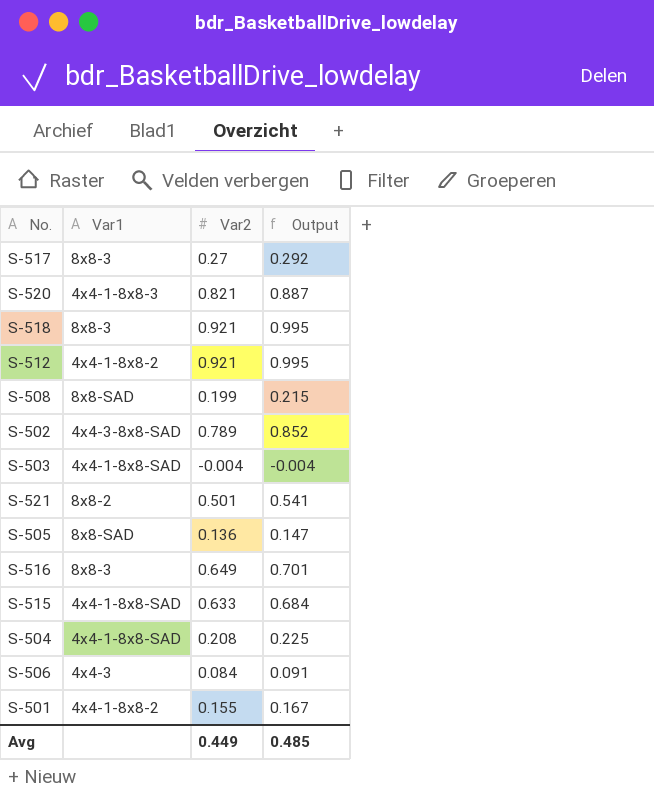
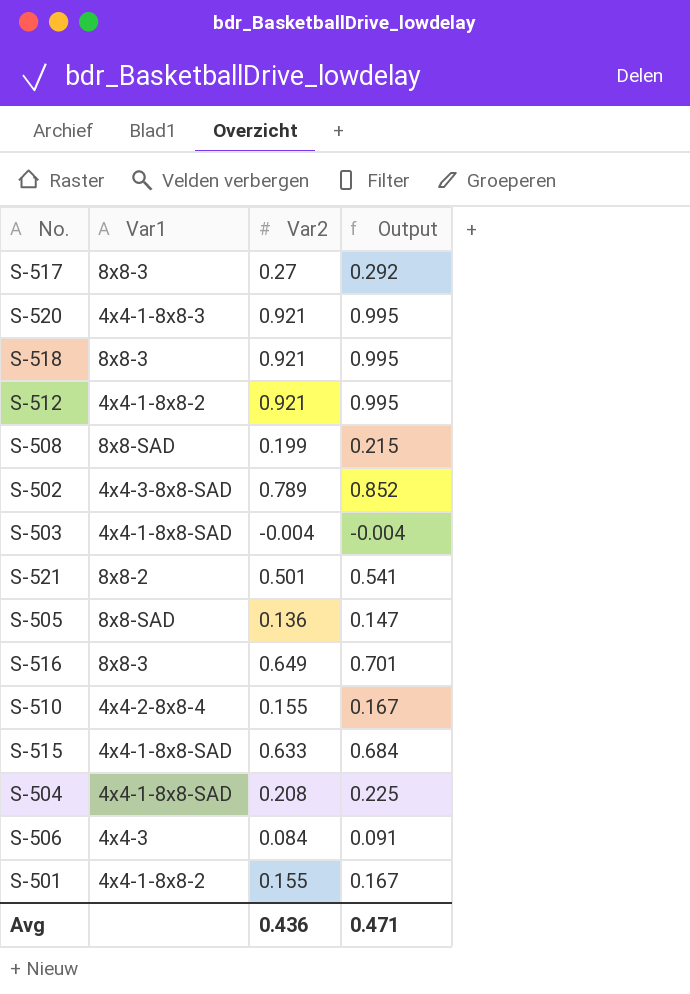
S-520 | Var2: 0.821 -> 0.921
S-520 | Output: 0.887 -> 0.995
row S-510: none -> 4x4-2-8x8-4 | 0.155 | 0.167
Avg | Var2: 0.449 -> 0.436
Avg | Output: 0.485 -> 0.471

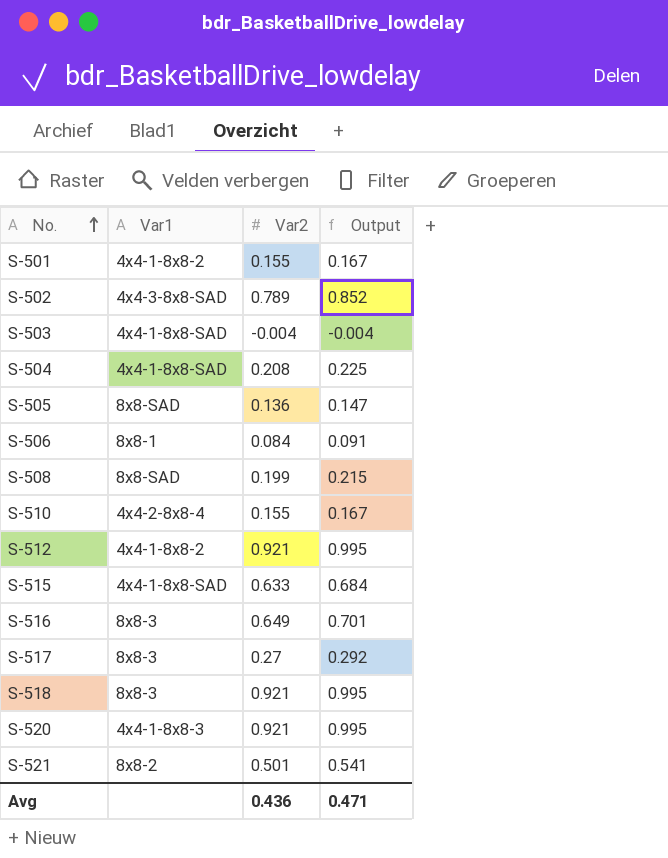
row order: none -> No. ascending
S-506 | Var1: 4x4-3 -> 8x8-1

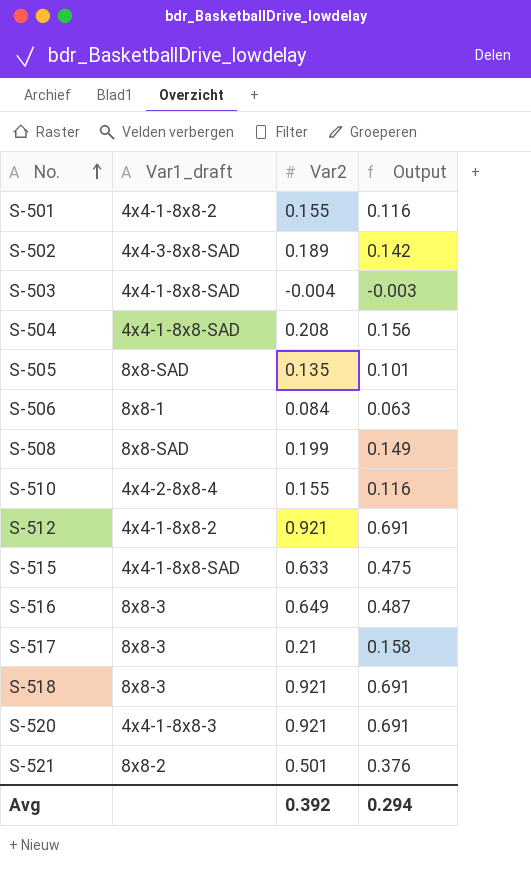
column name: Var1 -> Var1_draft
column Output | formula: [Var2] * 1.08 -> [Var2] * 0.75
S-502 | Var2: 0.789 -> 0.189
S-505 | Var2: 0.136 -> 0.135
S-517 | Var2: 0.27 -> 0.21
Avg | Var2: 0.436 -> 0.392
Avg | Output: 0.471 -> 0.294

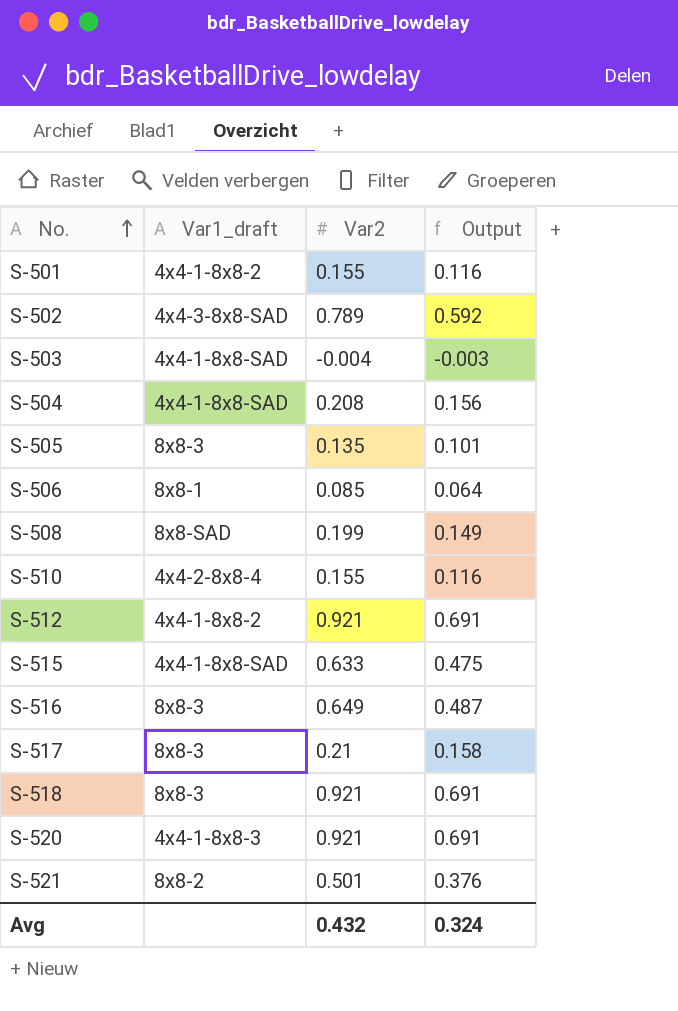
S-502 | Var2: 0.189 -> 0.789
S-502 | Output: 0.142 -> 0.592
S-505 | Var1_draft: 8x8-SAD -> 8x8-3
S-506 | Var2: 0.084 -> 0.085
S-506 | Output: 0.063 -> 0.064
Avg | Var2: 0.392 -> 0.432
Avg | Output: 0.294 -> 0.324

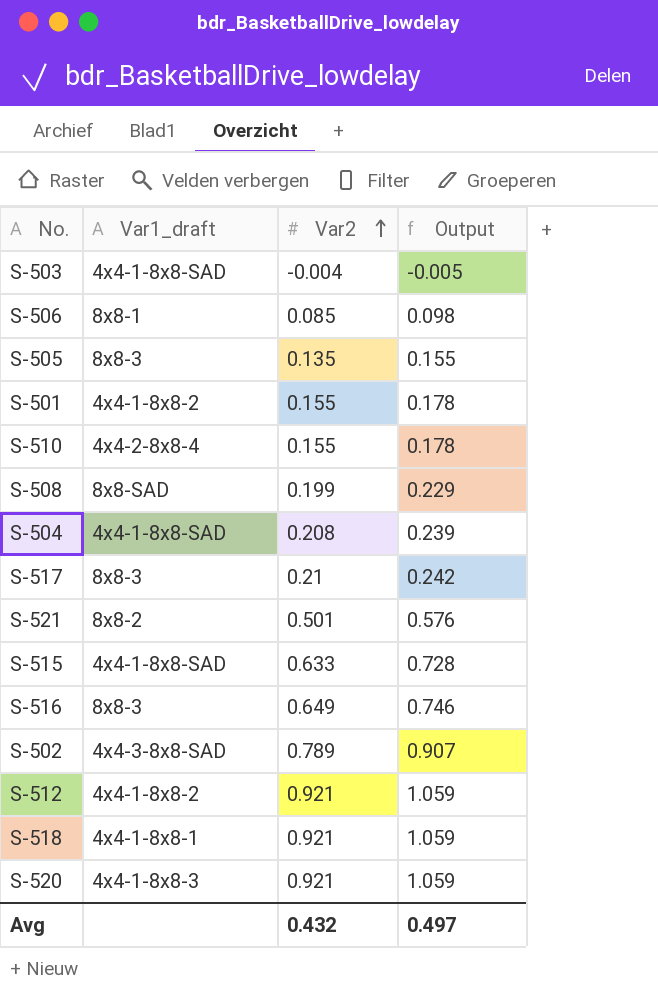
row order: No. ascending -> Var2 ascending
column Output | formula: [Var2] * 0.75 -> [Var2] * 1.15
S-518 | Var1_draft: 8x8-3 -> 4x4-1-8x8-1
Avg | Output: 0.324 -> 0.497

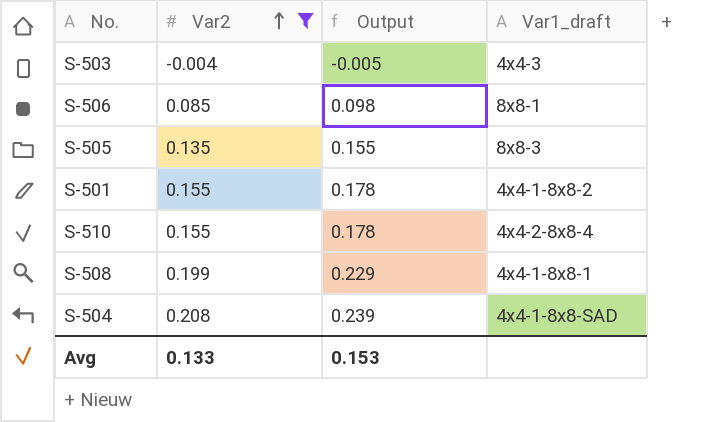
filter: none -> Var2 <= 0.208
column Var1_draft | position: 2 -> 4
S-503 | Var1_draft: 4x4-1-8x8-SAD -> 4x4-3
S-508 | Var1_draft: 8x8-SAD -> 4x4-1-8x8-1
Avg | Var2: 0.432 -> 0.133
Avg | Output: 0.497 -> 0.153

